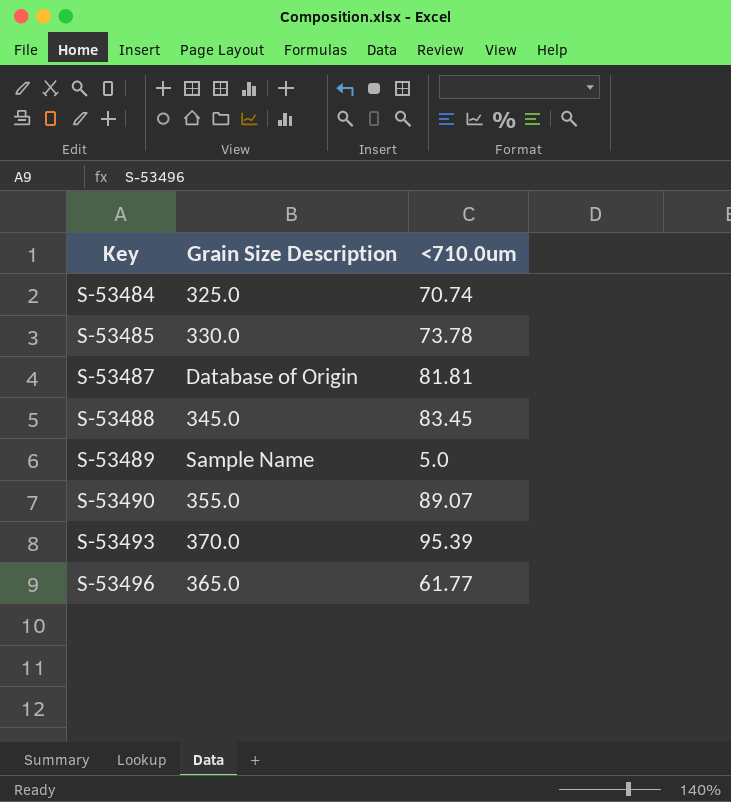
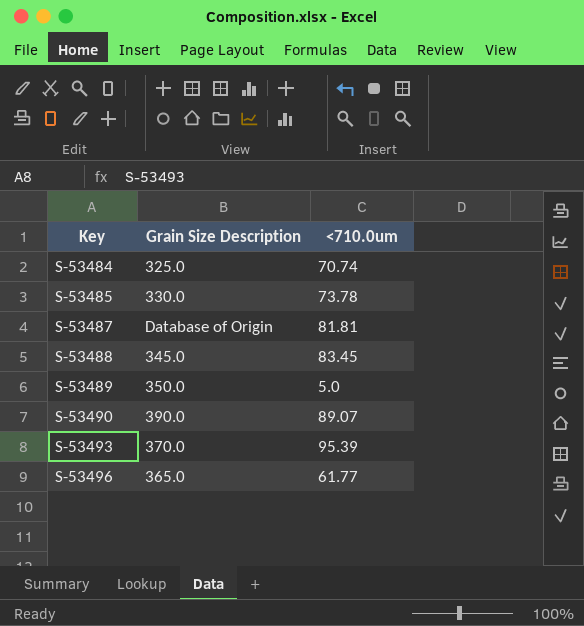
S-53489 | Grain Size Description: Sample Name -> 350.0
S-53490 | Grain Size Description: 355.0 -> 390.0

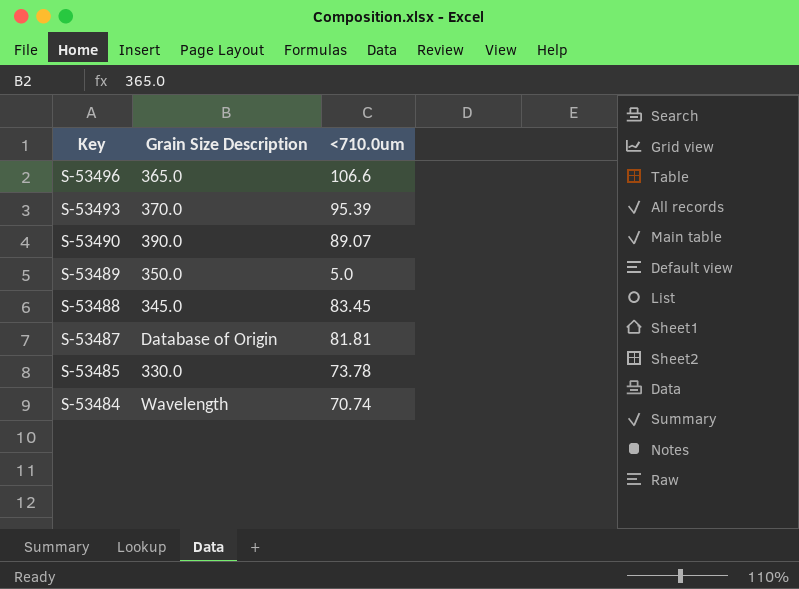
row order: Key ascending -> Key descending
S-53496 | <710.0um: 61.77 -> 106.6
S-53484 | Grain Size Description: 325.0 -> Wavelength

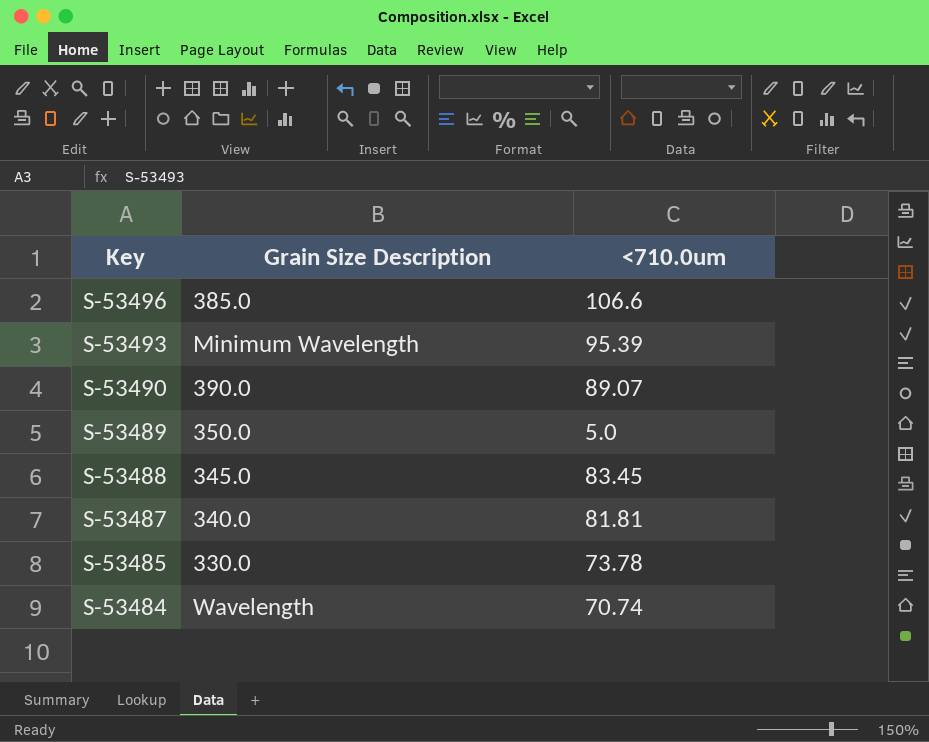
S-53496 | Grain Size Description: 365.0 -> 385.0
S-53493 | Grain Size Description: 370.0 -> Minimum Wavelength
S-53487 | Grain Size Description: Database of Origin -> 340.0

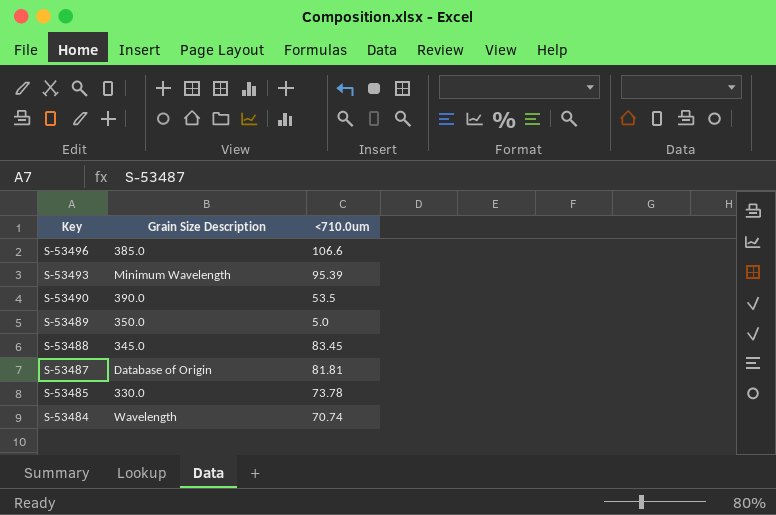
S-53490 | <710.0um: 89.07 -> 53.5
S-53487 | Grain Size Description: 340.0 -> Database of Origin

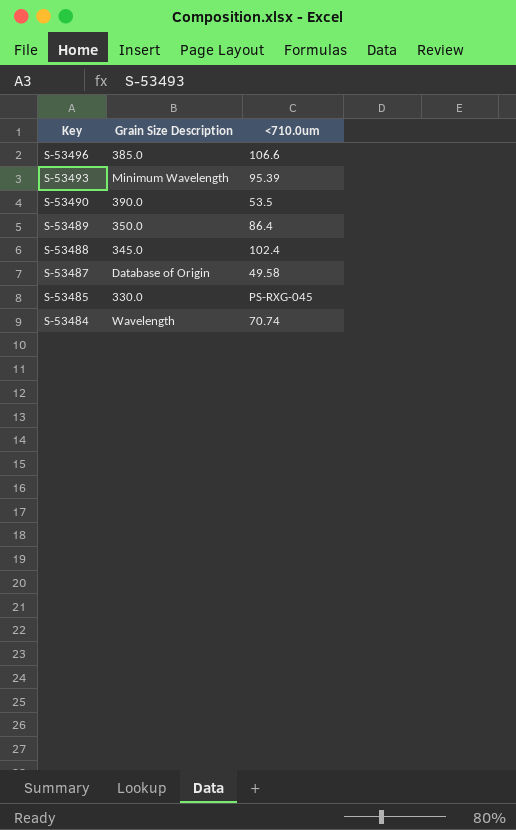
S-53489 | <710.0um: 5.0 -> 86.4
S-53488 | <710.0um: 83.45 -> 102.4
S-53487 | <710.0um: 81.81 -> 49.58
S-53485 | <710.0um: 73.78 -> PS-RXG-045

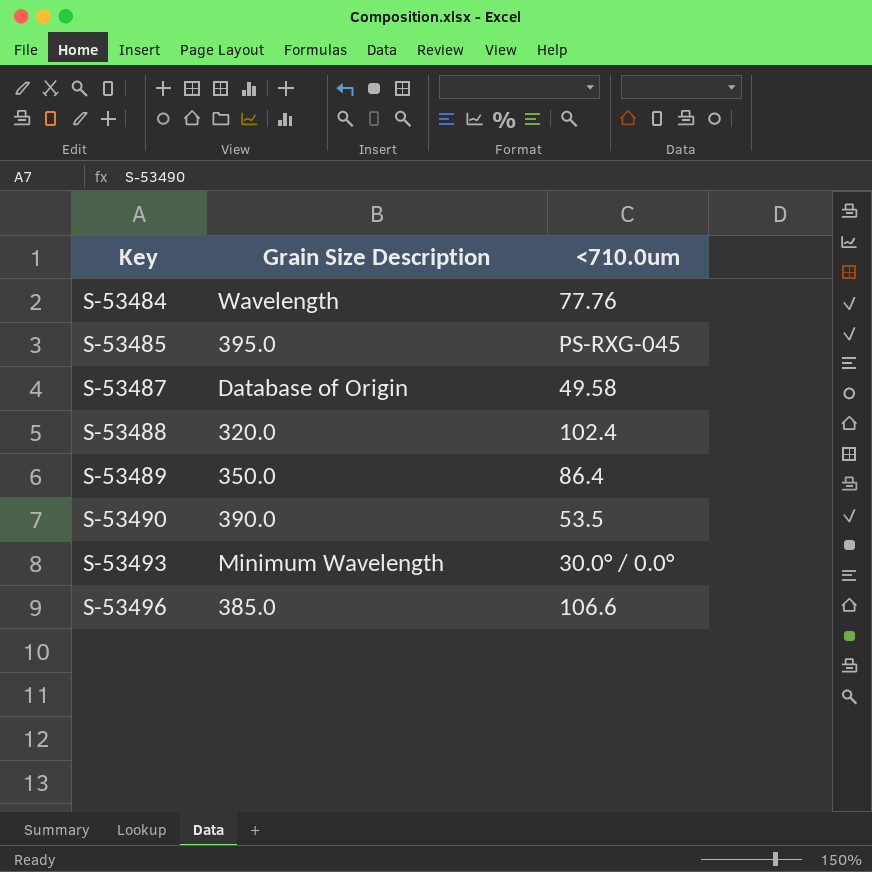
row order: Key descending -> Key ascending
S-53484 | <710.0um: 70.74 -> 77.76
S-53485 | Grain Size Description: 330.0 -> 395.0
S-53488 | Grain Size Description: 345.0 -> 320.0
S-53493 | <710.0um: 95.39 -> 30.0° / 0.0°

